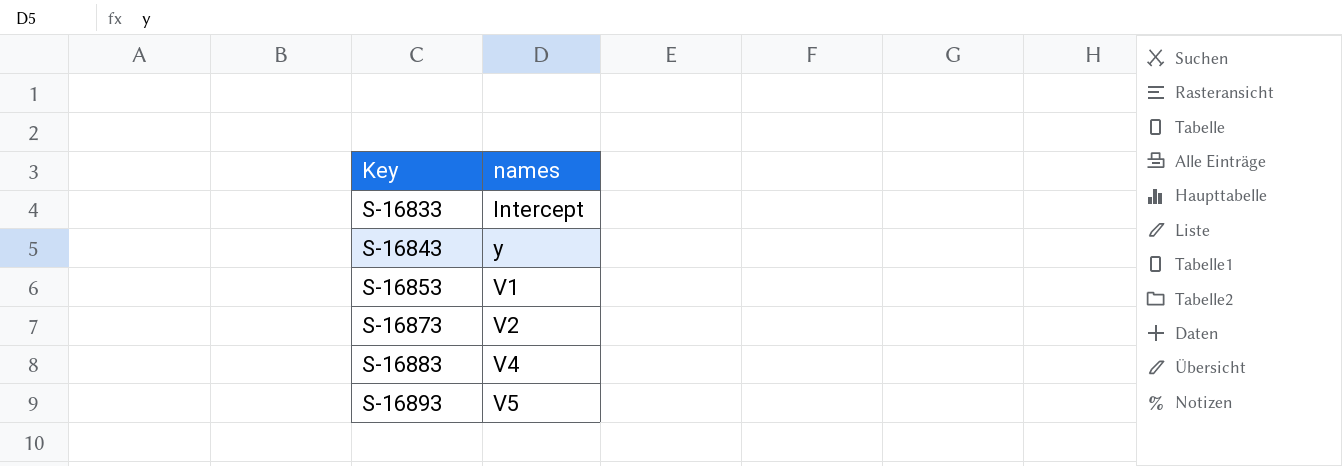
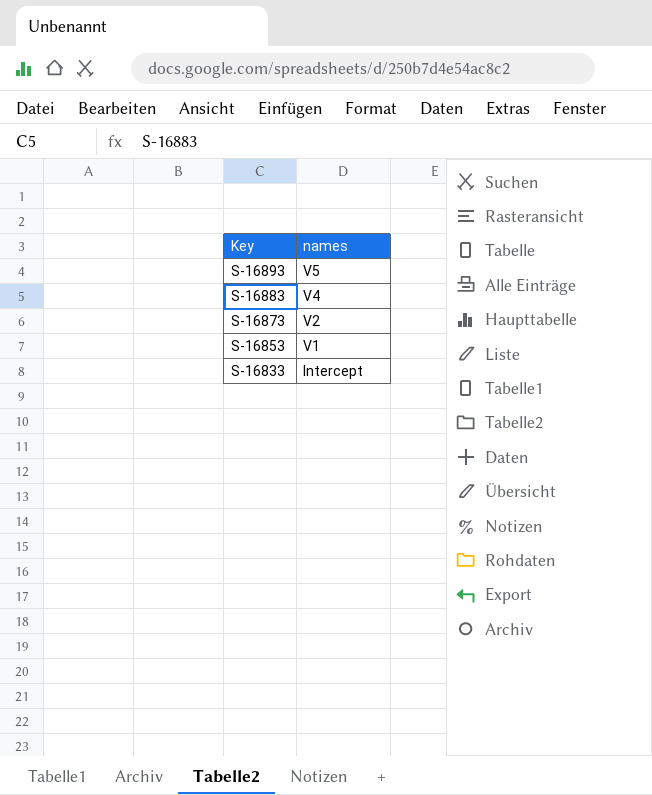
row order: Key ascending -> Key descending
row S-16843: y -> none

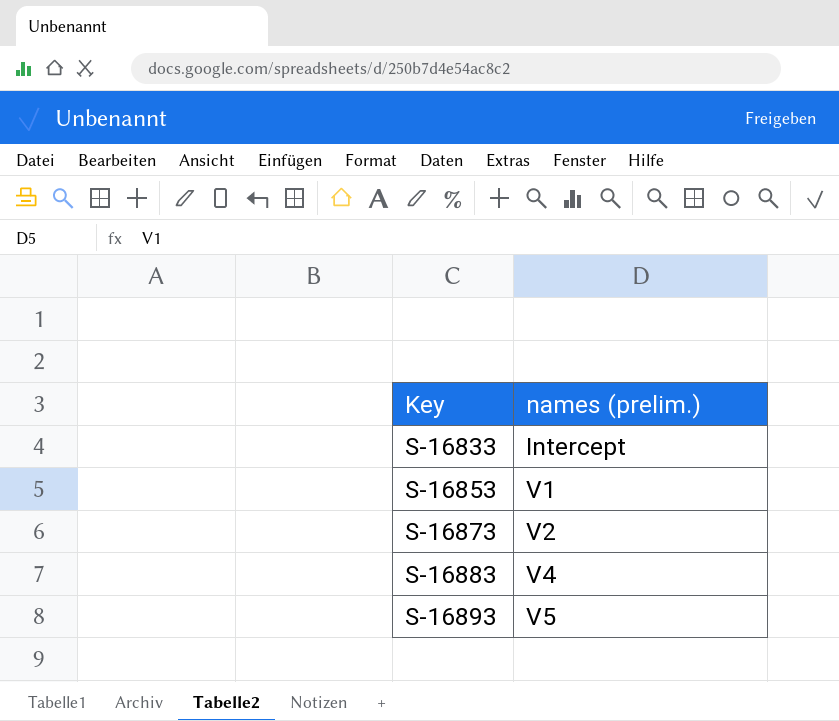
row order: Key descending -> Key ascending
column name: names -> names (prelim.)

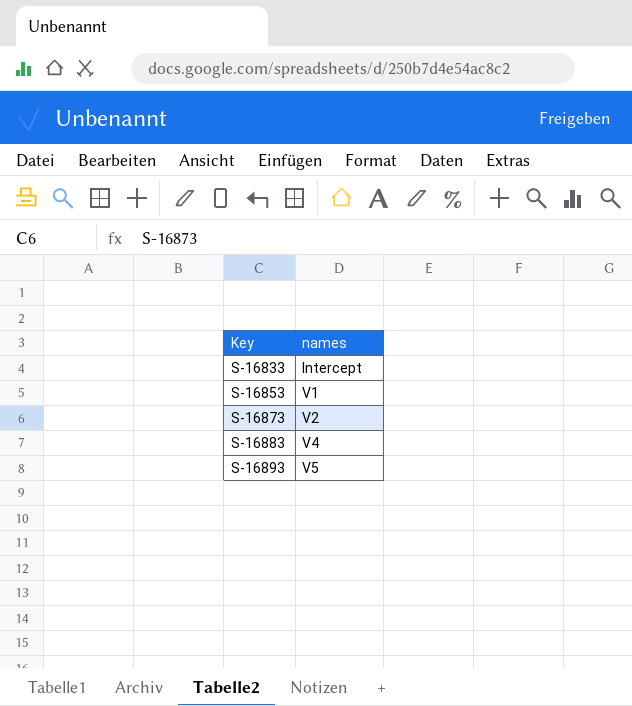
column name: names (prelim.) -> names

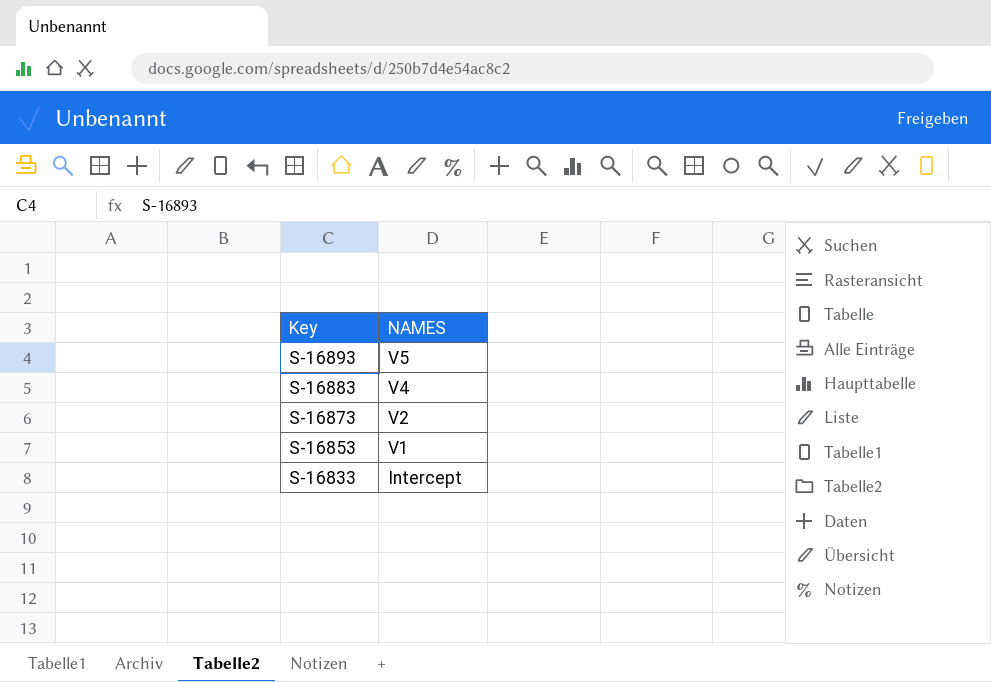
row order: Key ascending -> Key descending
column name: names -> NAMES

